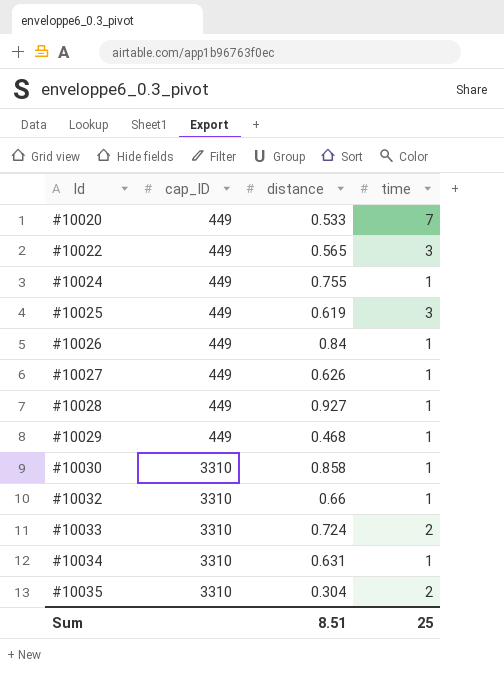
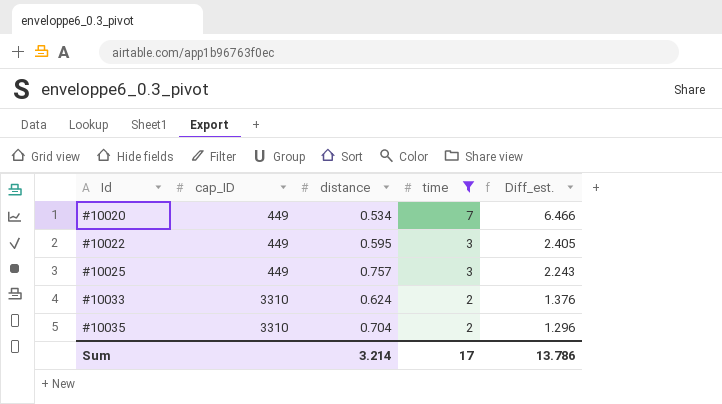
filter: none -> time != 1
column Diff_est. | formula: none -> [time] - [distance]
#10020 | distance: 0.533 -> 0.534
#10022 | distance: 0.565 -> 0.595
#10025 | distance: 0.619 -> 0.757
#10033 | distance: 0.724 -> 0.624
#10035 | distance: 0.304 -> 0.704
Sum | distance: 8.51 -> 3.214
Sum | time: 25 -> 17

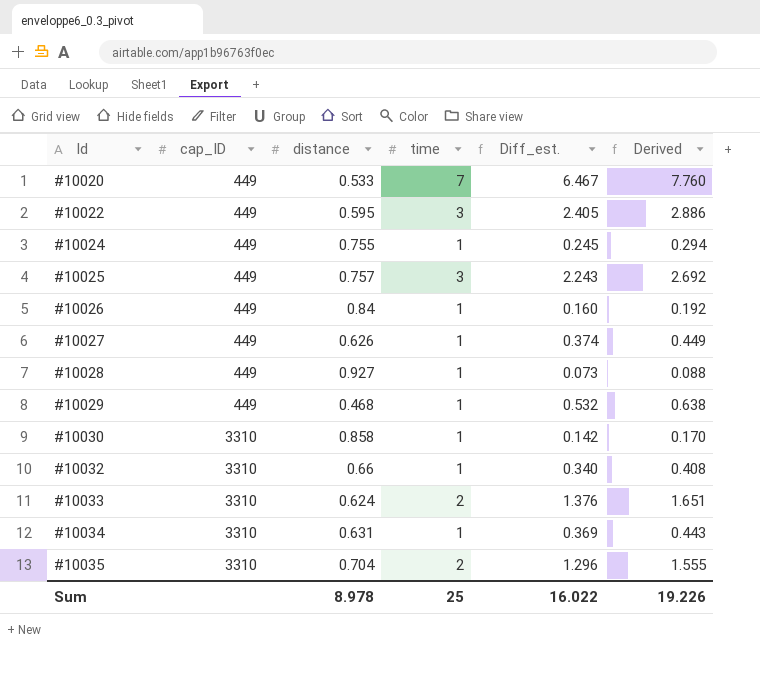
filter: time != 1 -> none
column Derived | formula: none -> [Diff_est.] * 1.2
#10020 | distance: 0.534 -> 0.533
#10020 | Diff_est.: 6.466 -> 6.467
Sum | distance: 3.214 -> 8.978
Sum | time: 17 -> 25
Sum | Diff_est.: 13.786 -> 16.022

